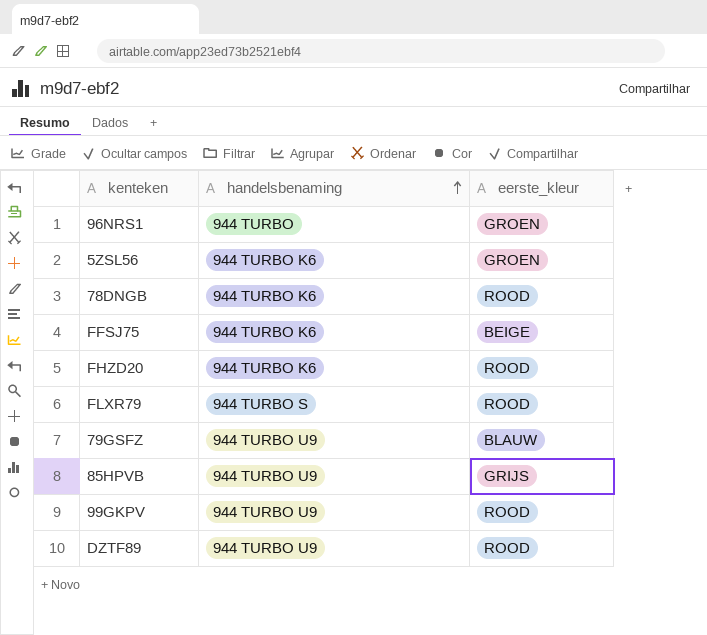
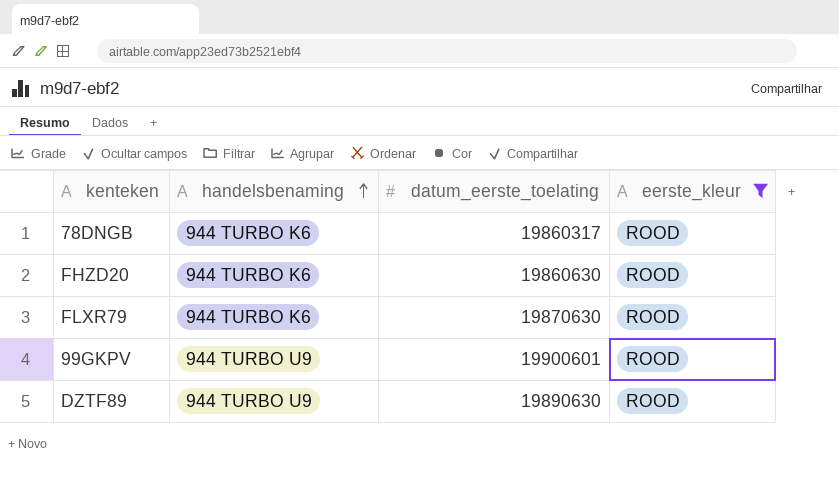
filter: none -> eerste_kleur = ROOD
column datum_eerste_toelating | position: none -> 3
FLXR79 | handelsbenaming: 944 TURBO S -> 944 TURBO K6

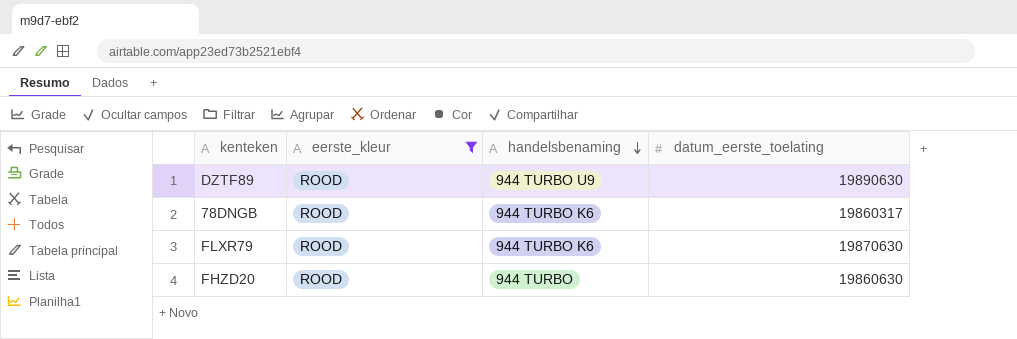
row order: handelsbenaming ascending -> handelsbenaming descending
column eerste_kleur | position: 4 -> 2
row 99GKPV: 944 TURBO U9 | 19900601 | ROOD -> none
FHZD20 | handelsbenaming: 944 TURBO K6 -> 944 TURBO

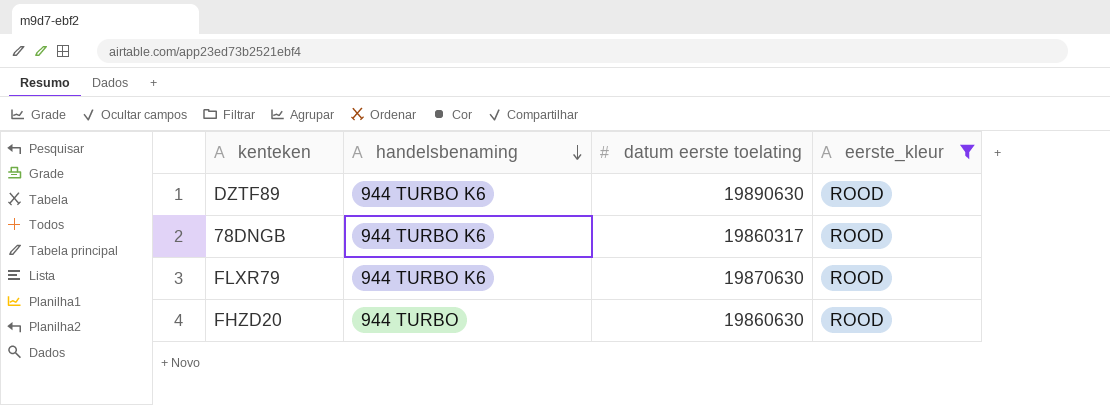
column name: datum_eerste_toelating -> datum eerste toelating
column eerste_kleur | position: 2 -> 4
DZTF89 | handelsbenaming: 944 TURBO U9 -> 944 TURBO K6

